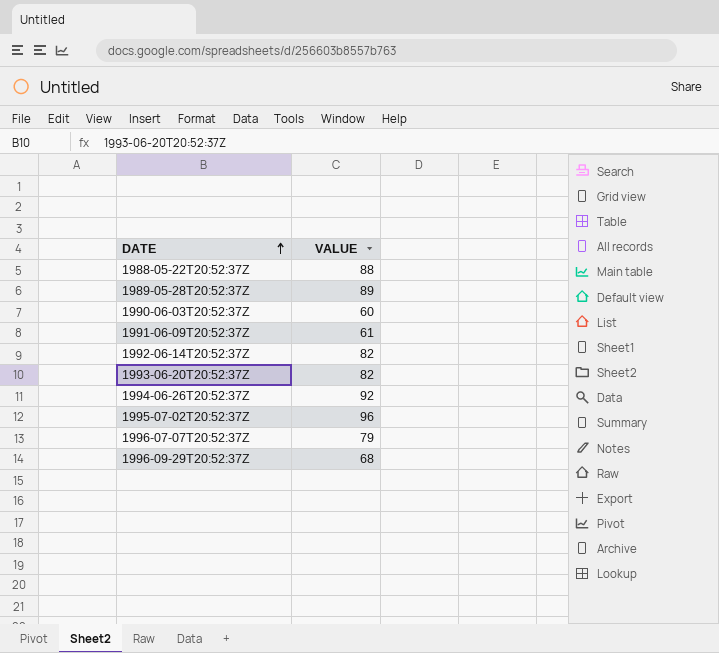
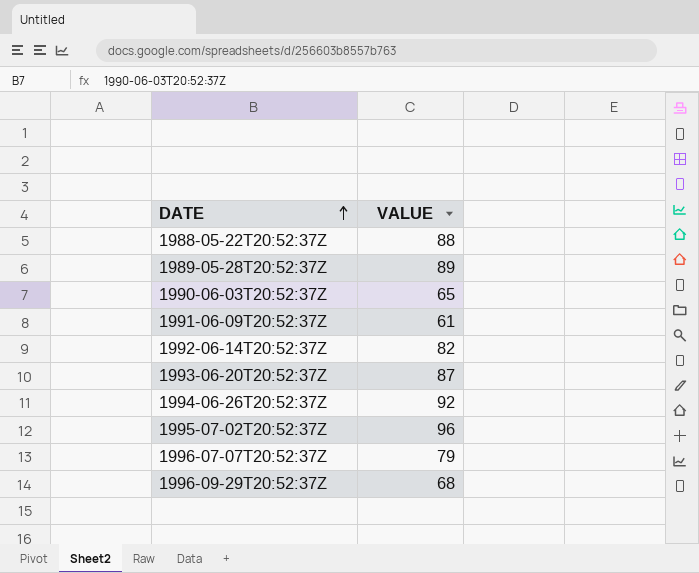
1990-06-03T20:52:37Z | VALUE: 60 -> 65
1993-06-20T20:52:37Z | VALUE: 82 -> 87

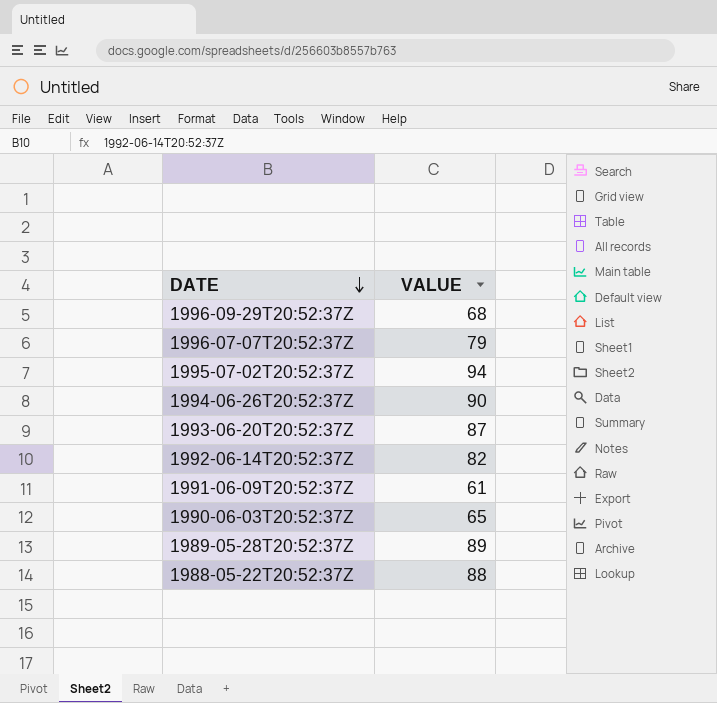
row order: DATE ascending -> DATE descending
1995-07-02T20:52:37Z | VALUE: 96 -> 94
1994-06-26T20:52:37Z | VALUE: 92 -> 90

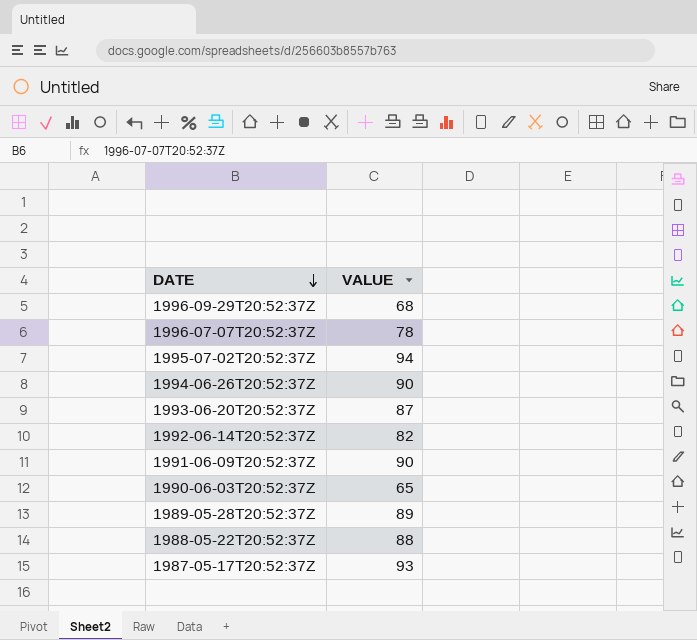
1996-07-07T20:52:37Z | VALUE: 79 -> 78
1991-06-09T20:52:37Z | VALUE: 61 -> 90
row 1987-05-17T20:52:37Z: none -> 93

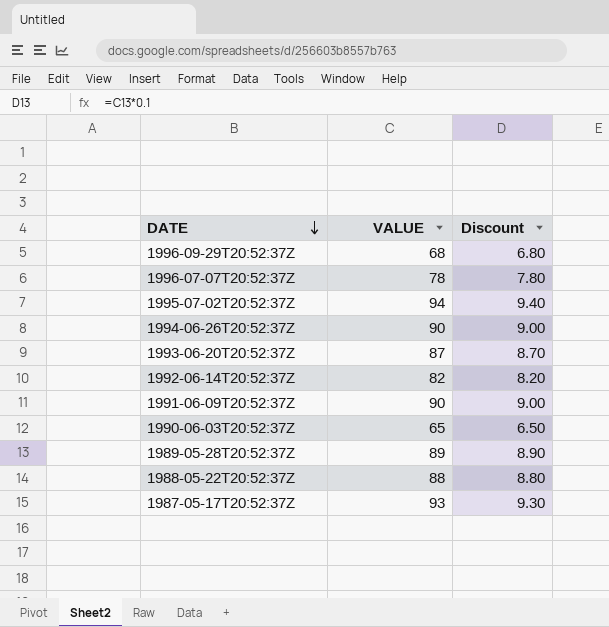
column Discount | formula: none -> [VALUE] * 0.1

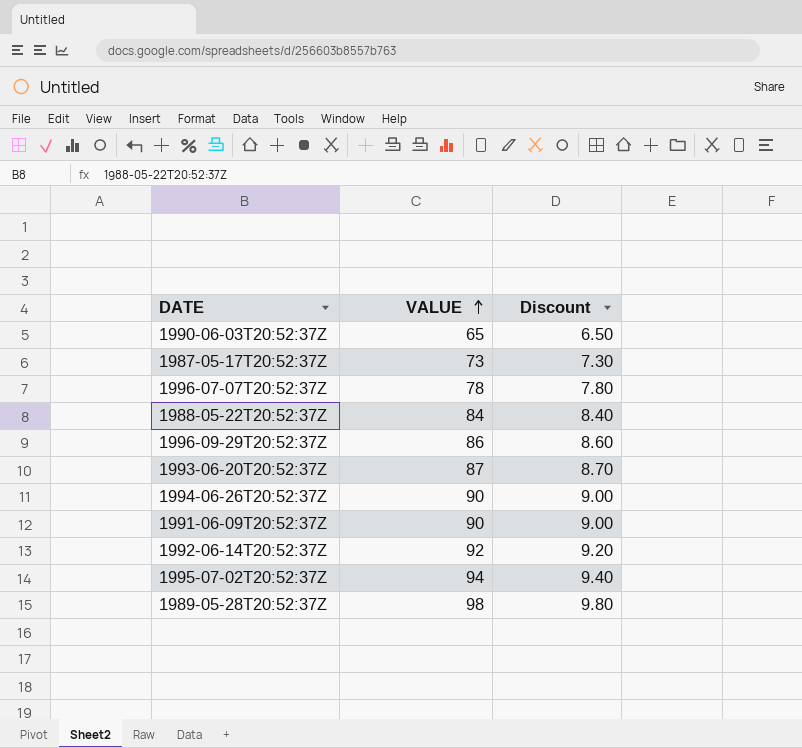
row order: DATE descending -> VALUE ascending
1987-05-17T20:52:37Z | VALUE: 93 -> 73
1987-05-17T20:52:37Z | Discount: 9.30 -> 7.30
1988-05-22T20:52:37Z | VALUE: 88 -> 84
1988-05-22T20:52:37Z | Discount: 8.80 -> 8.40
1996-09-29T20:52:37Z | VALUE: 68 -> 86
1996-09-29T20:52:37Z | Discount: 6.80 -> 8.60
1992-06-14T20:52:37Z | VALUE: 82 -> 92
1992-06-14T20:52:37Z | Discount: 8.20 -> 9.20
1989-05-28T20:52:37Z | VALUE: 89 -> 98
1989-05-28T20:52:37Z | Discount: 8.90 -> 9.80

